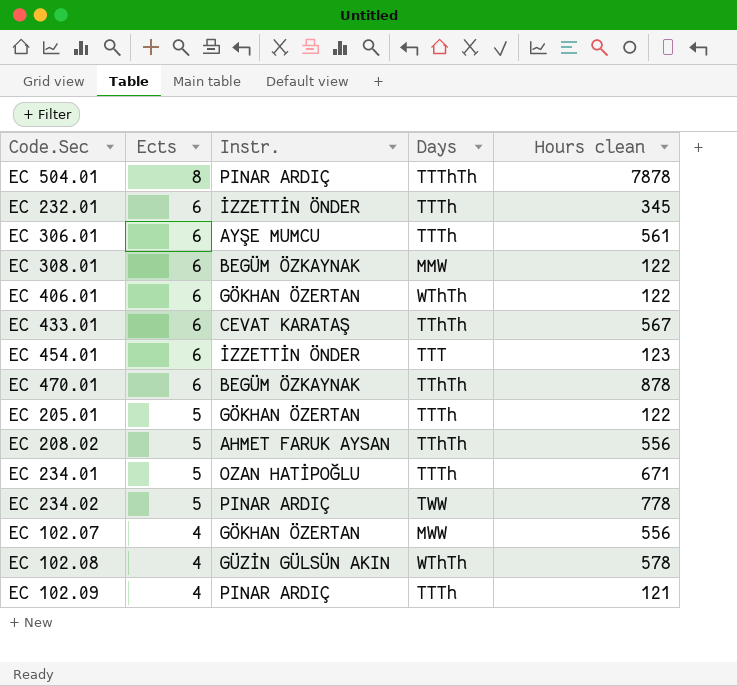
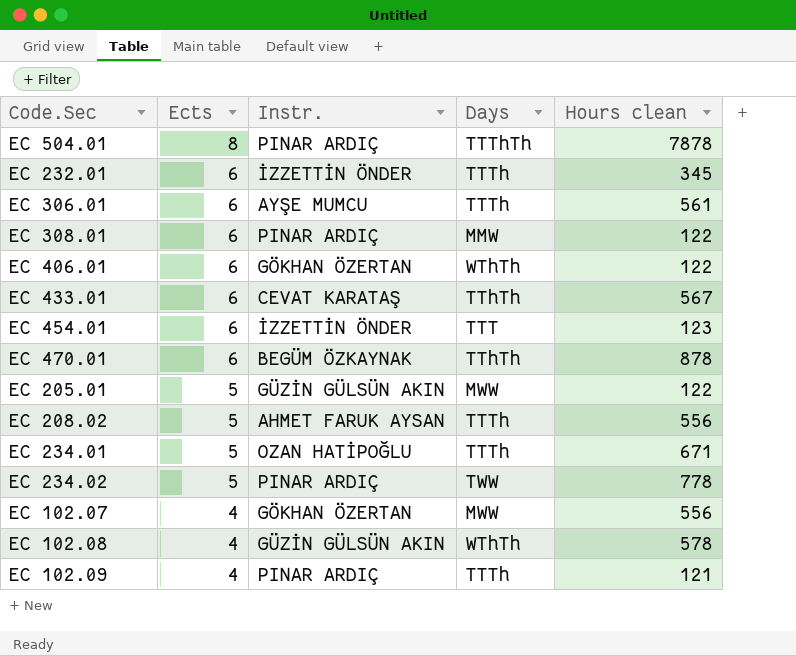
EC 308.01 | Instr.: BEGÜM ÖZKAYNAK -> PINAR ARDIÇ
EC 205.01 | Instr.: GÖKHAN ÖZERTAN -> GÜZİN GÜLSÜN AKIN
EC 205.01 | Days: TTTh -> MWW
EC 208.02 | Days: TThTh -> TTTh

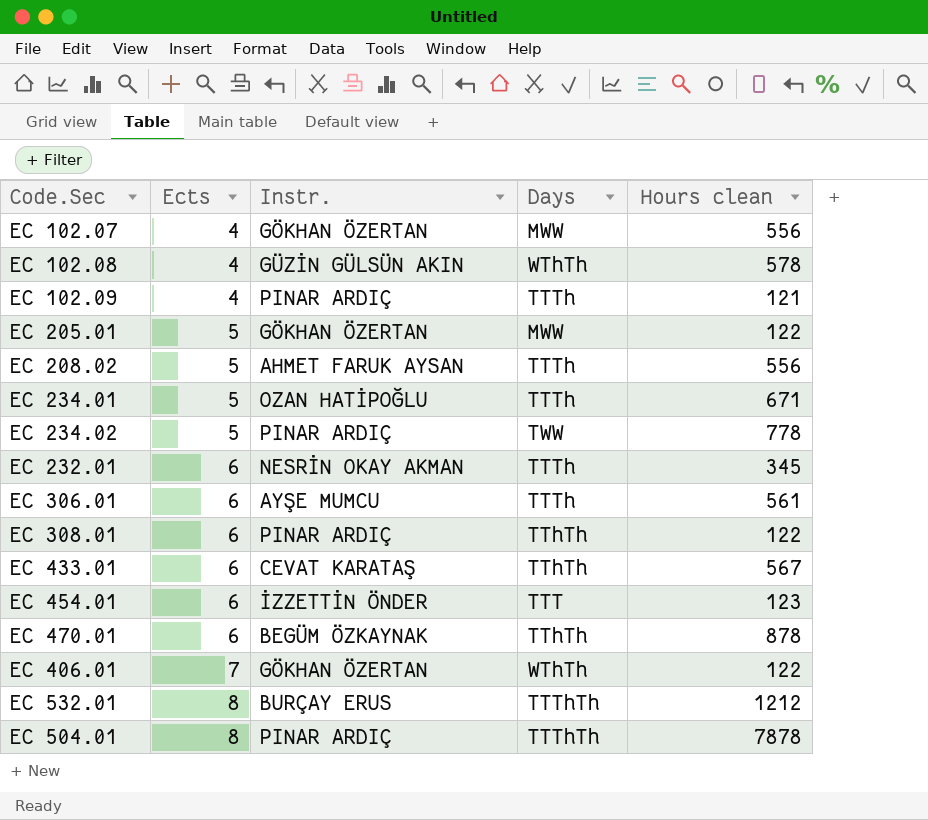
row order: Ects descending -> Ects ascending
EC 205.01 | Instr.: GÜZİN GÜLSÜN AKIN -> GÖKHAN ÖZERTAN
EC 232.01 | Instr.: İZZETTİN ÖNDER -> NESRİN OKAY AKMAN
EC 308.01 | Days: MMW -> TThTh
EC 406.01 | Ects: 6 -> 7
row EC 532.01: none -> 8 | BURÇAY ERUS | TTThTh | 1212

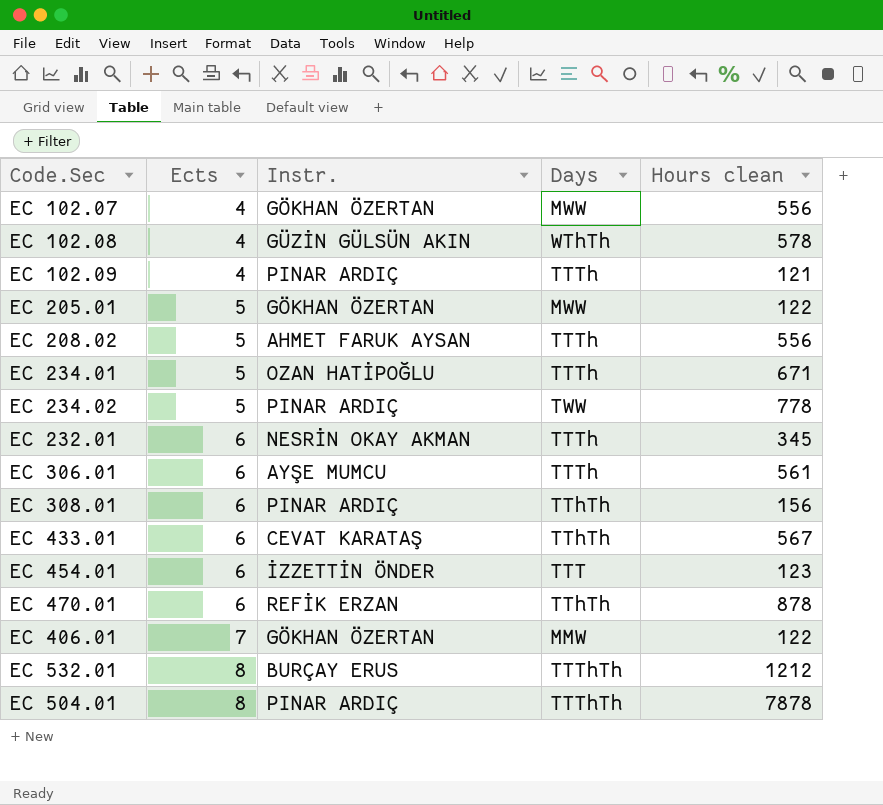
EC 308.01 | Hours clean: 122 -> 156
EC 470.01 | Instr.: BEGÜM ÖZKAYNAK -> REFİK ERZAN
EC 406.01 | Days: WThTh -> MMW

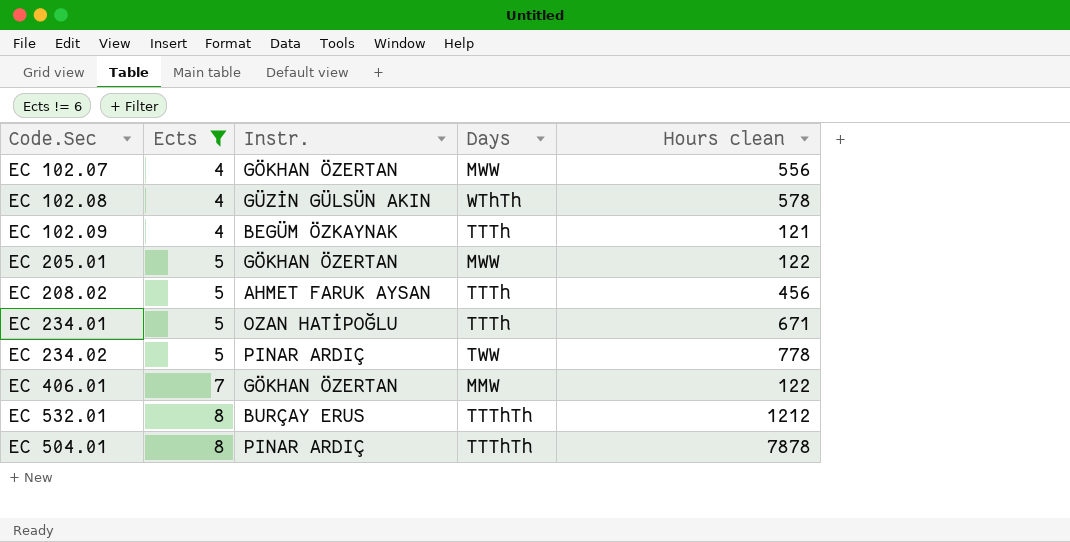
filter: none -> Ects != 6
EC 102.09 | Instr.: PINAR ARDIÇ -> BEGÜM ÖZKAYNAK
EC 208.02 | Hours clean: 556 -> 456

